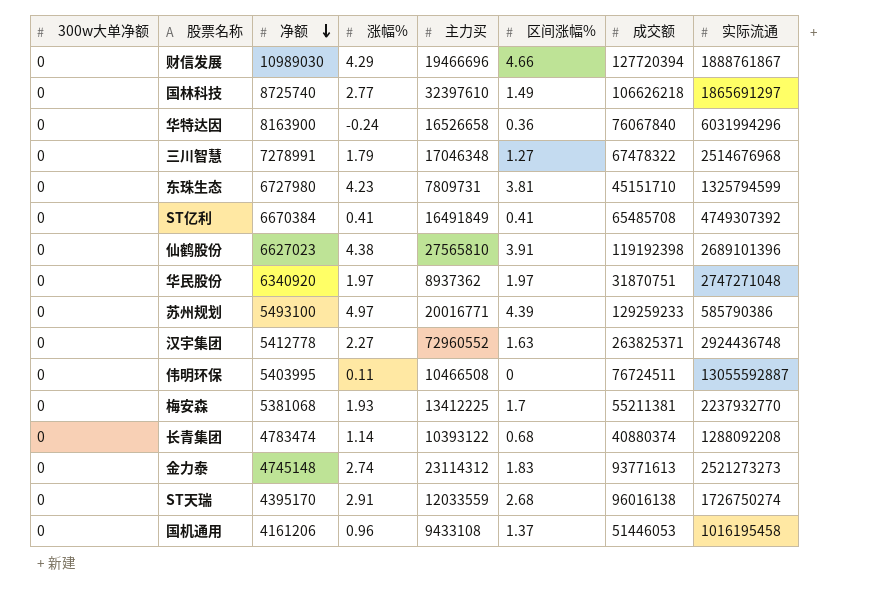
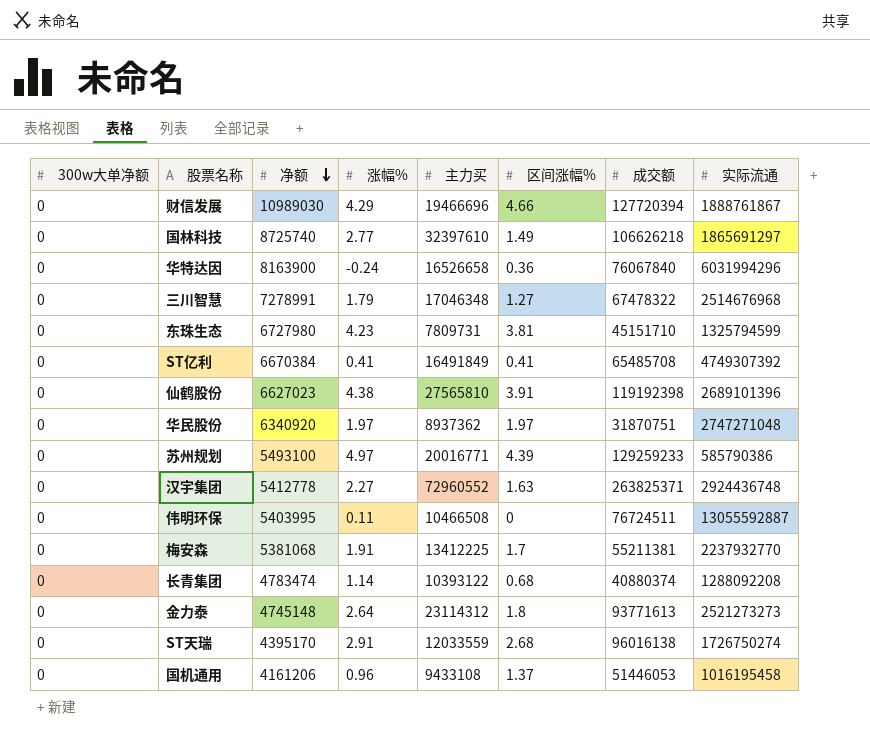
梅安森 | 涨幅%: 1.93 -> 1.91
金力泰 | 涨幅%: 2.74 -> 2.64
金力泰 | 区间涨幅%: 1.83 -> 1.8

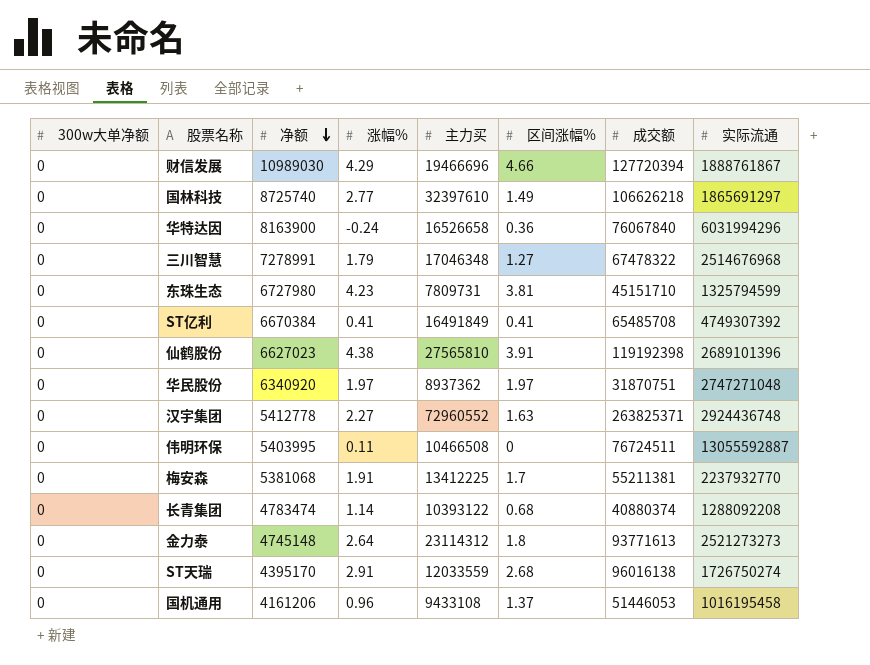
row 苏州规划: 0 | 5493100 | 4.97 | 20016771 | 4.39 | 129259233 | 585790386 -> none

